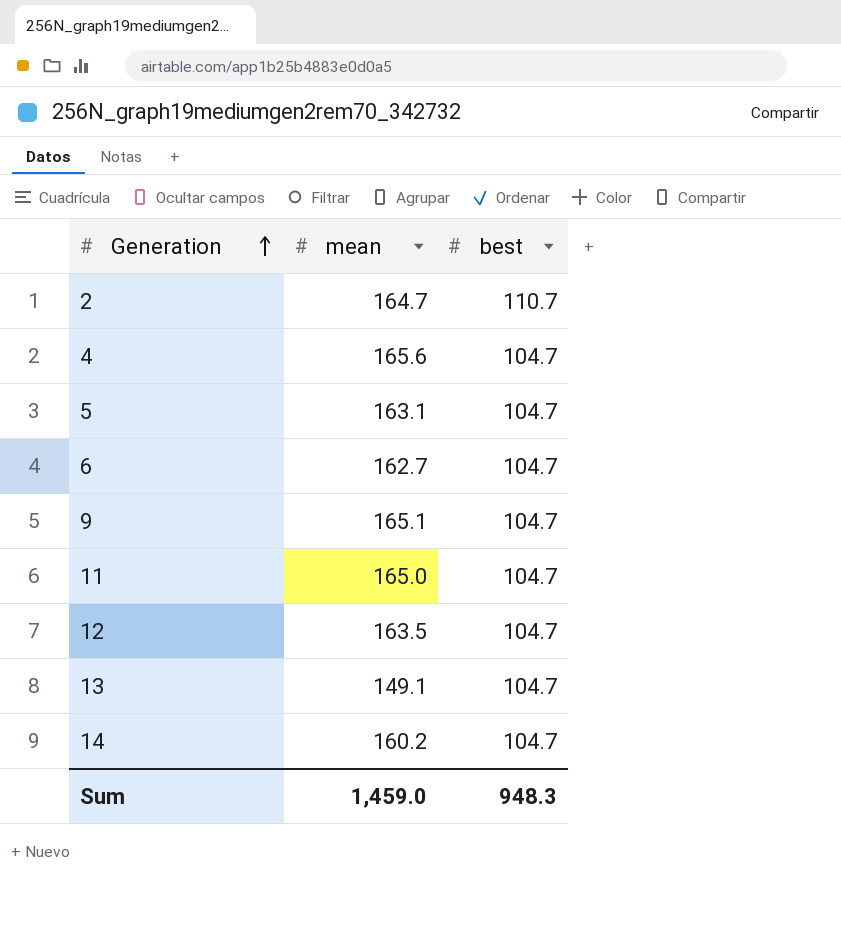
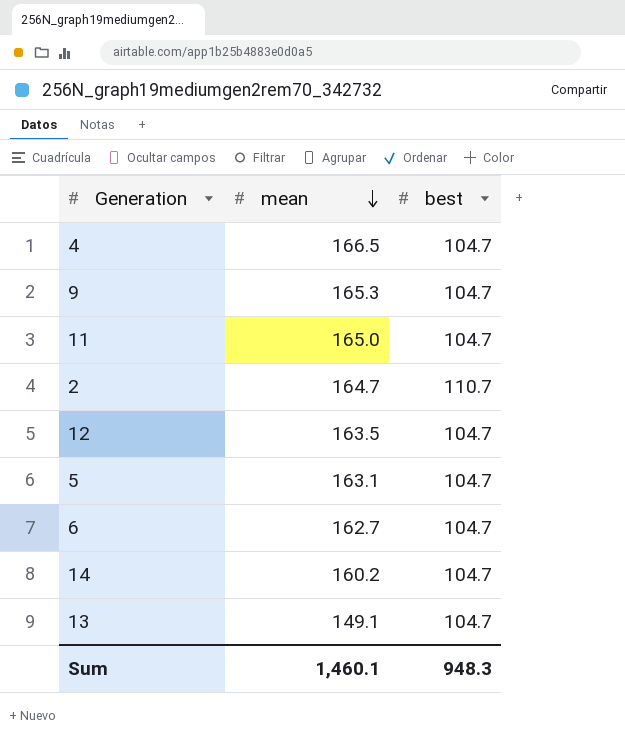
row order: Generation ascending -> mean descending
4 | mean: 165.6 -> 166.5
9 | mean: 165.1 -> 165.3
Sum | mean: 1,459.0 -> 1,460.1

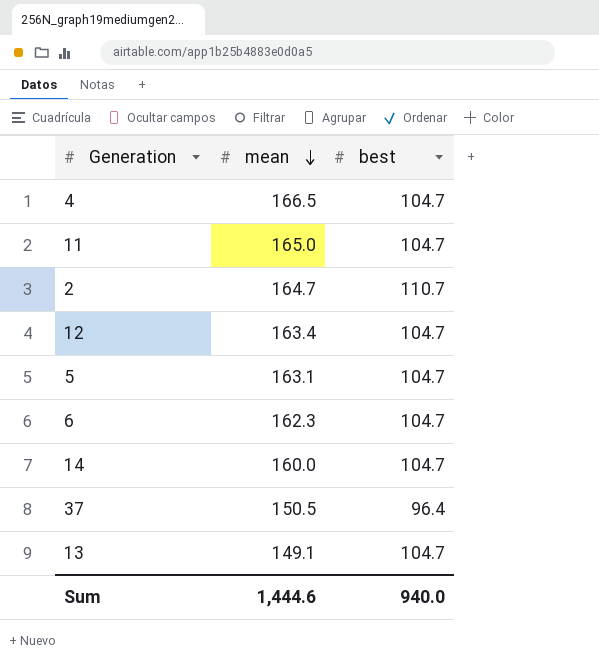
row 9: 165.3 | 104.7 -> none
12 | mean: 163.5 -> 163.4
6 | mean: 162.7 -> 162.3
14 | mean: 160.2 -> 160.0
row 37: none -> 150.5 | 96.4
Sum | mean: 1,460.1 -> 1,444.6
Sum | best: 948.3 -> 940.0

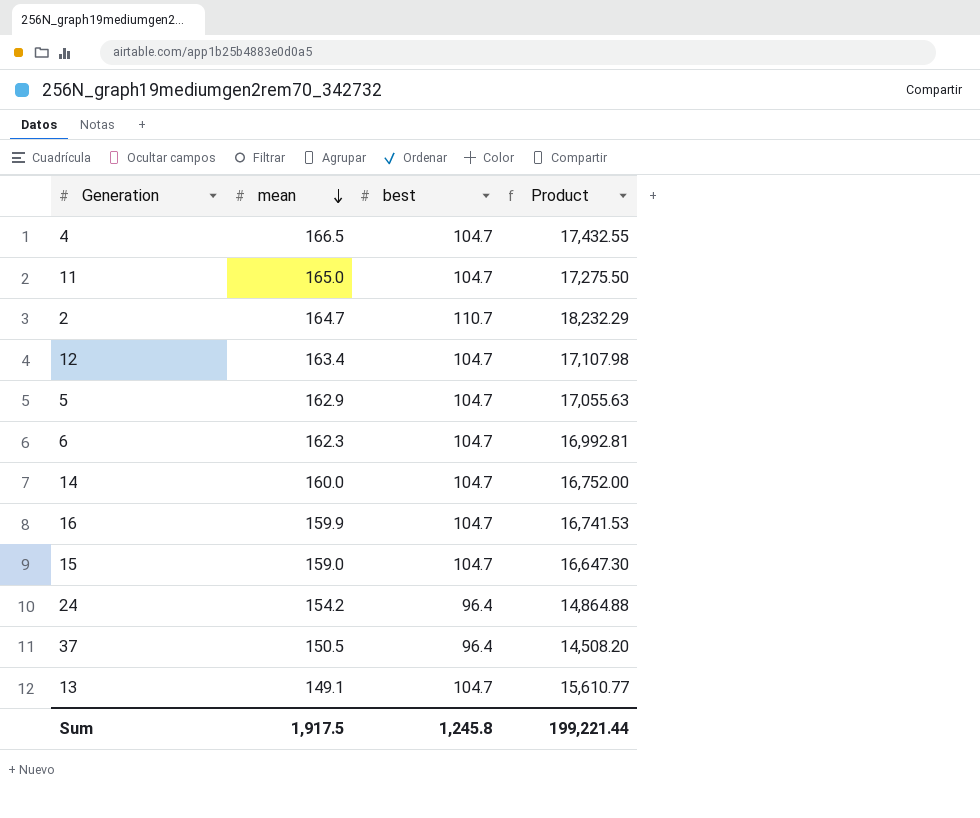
column Product | formula: none -> [mean] * [best]
5 | mean: 163.1 -> 162.9
row 16: none -> 159.9 | 104.7 | 16,741.53
row 15: none -> 159.0 | 104.7 | 16,647.30
row 24: none -> 154.2 | 96.4 | 14,864.88
Sum | mean: 1,444.6 -> 1,917.5
Sum | best: 940.0 -> 1,245.8

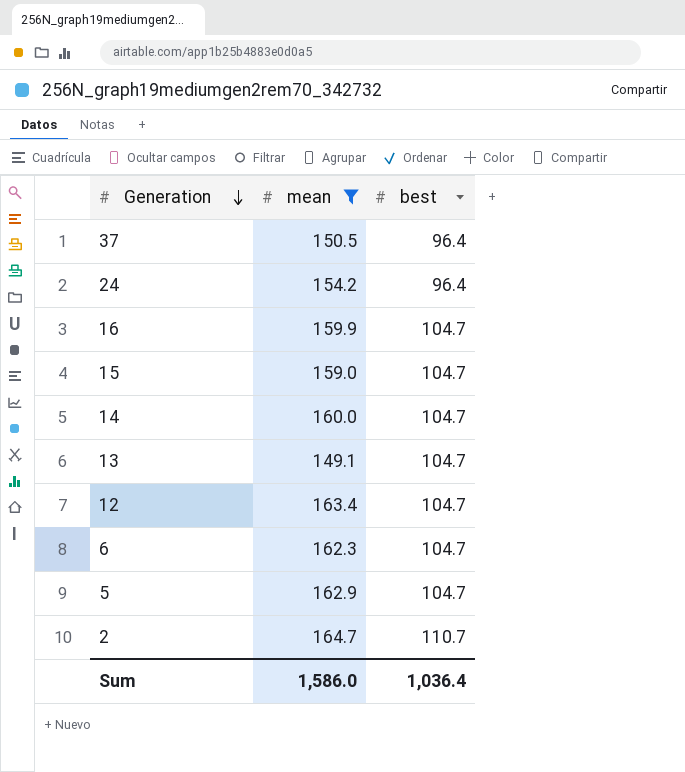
filter: none -> mean <= 164.7
row order: mean descending -> Generation descending
column Product | formula: [mean] * [best] -> none
Sum | mean: 1,917.5 -> 1,586.0
Sum | best: 1,245.8 -> 1,036.4

